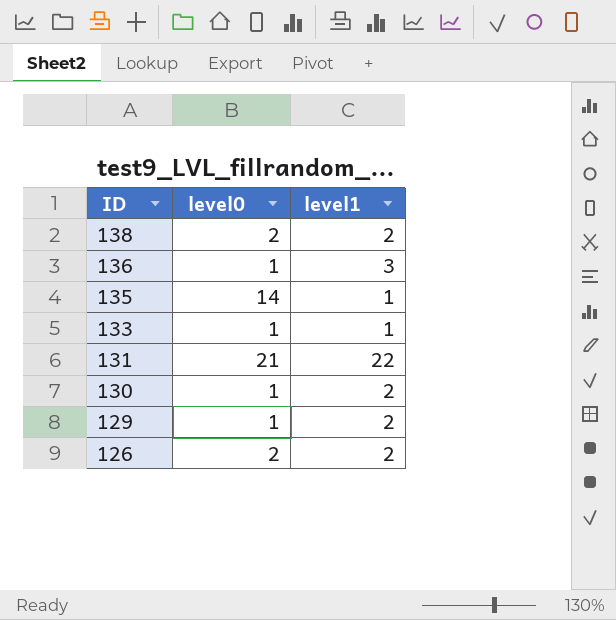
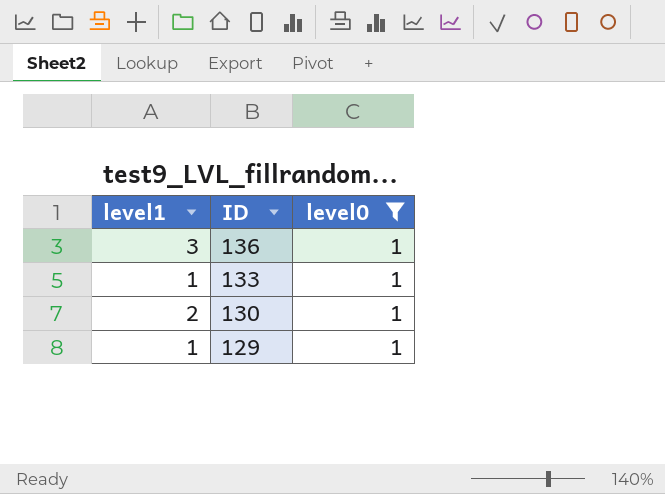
filter: none -> level0 = 1
column level1 | position: 3 -> 1
129 | level1: 2 -> 1

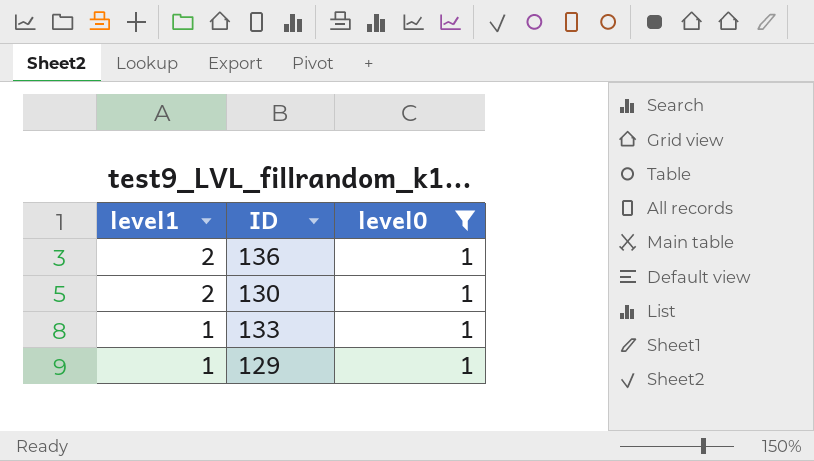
row order: ID descending -> level1 descending
136 | level1: 3 -> 2

